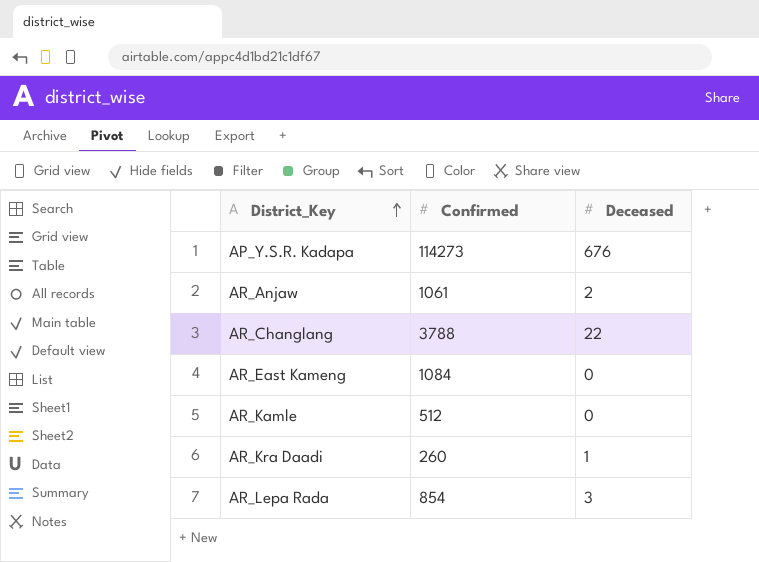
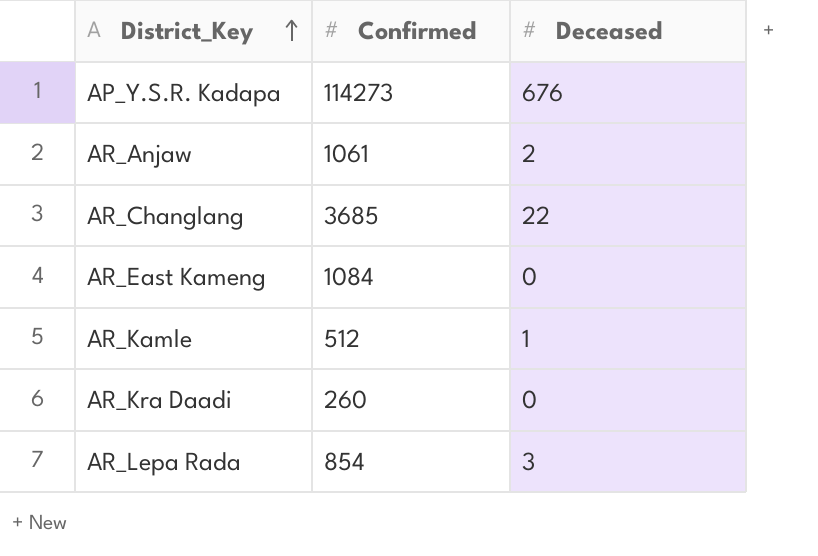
AR_Changlang | Confirmed: 3788 -> 3685
AR_Kamle | Deceased: 0 -> 1
AR_Kra Daadi | Deceased: 1 -> 0

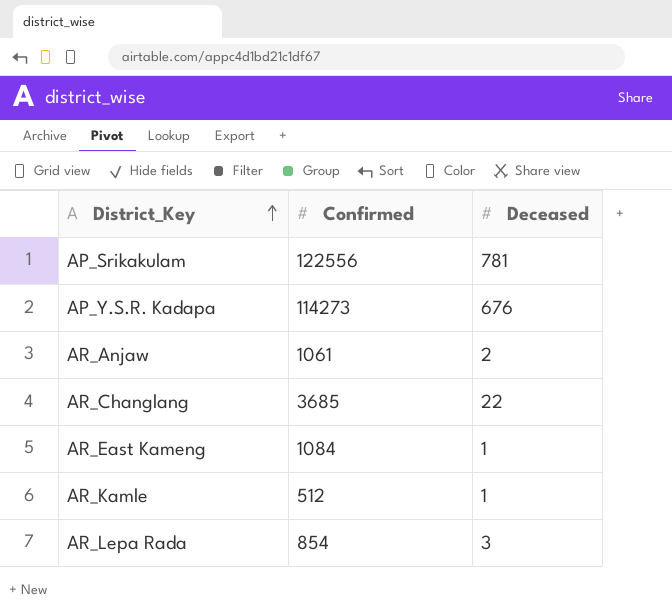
row AR_Kra Daadi: 260 | 0 -> none
row AP_Srikakulam: none -> 122556 | 781
AR_East Kameng | Deceased: 0 -> 1

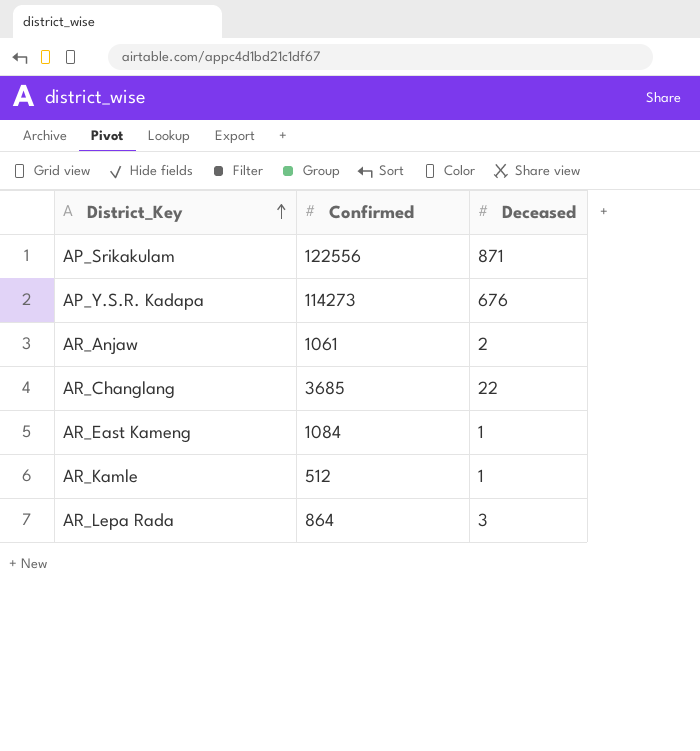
AP_Srikakulam | Deceased: 781 -> 871
AR_Lepa Rada | Confirmed: 854 -> 864

